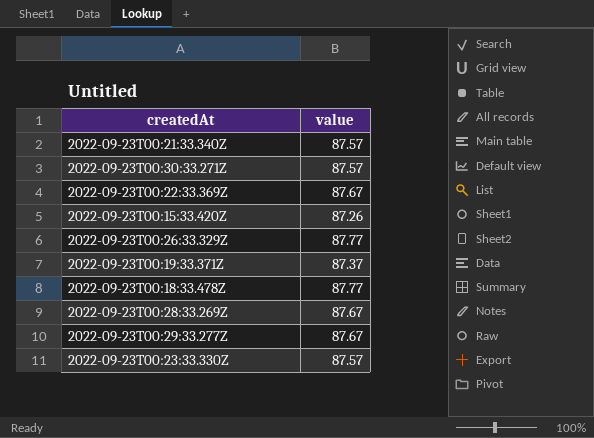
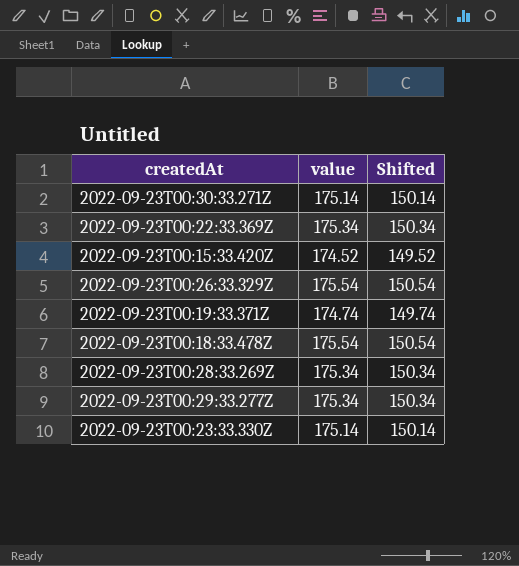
column Shifted | formula: none -> [value] - 25
row 2022-09-23T00:21:33.340Z: 87.57 -> none
2022-09-23T00:30:33.271Z | value: 87.57 -> 175.14
2022-09-23T00:22:33.369Z | value: 87.67 -> 175.34
2022-09-23T00:15:33.420Z | value: 87.26 -> 174.52
2022-09-23T00:26:33.329Z | value: 87.77 -> 175.54
2022-09-23T00:19:33.371Z | value: 87.37 -> 174.74
2022-09-23T00:18:33.478Z | value: 87.77 -> 175.54
2022-09-23T00:28:33.269Z | value: 87.67 -> 175.34
2022-09-23T00:29:33.277Z | value: 87.67 -> 175.34
2022-09-23T00:23:33.330Z | value: 87.57 -> 175.14

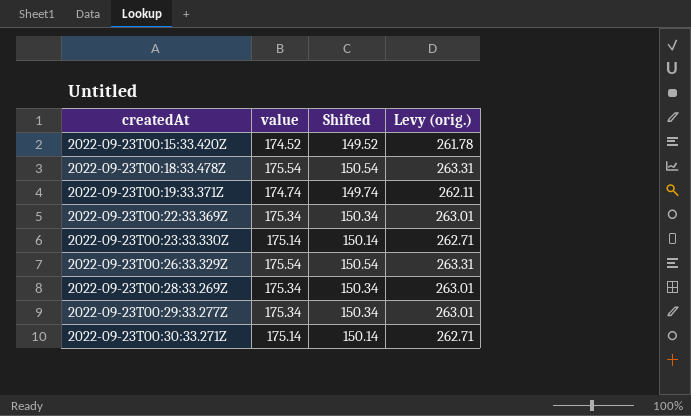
row order: none -> createdAt ascending
column Levy (orig.) | formula: none -> [value] * 1.5

